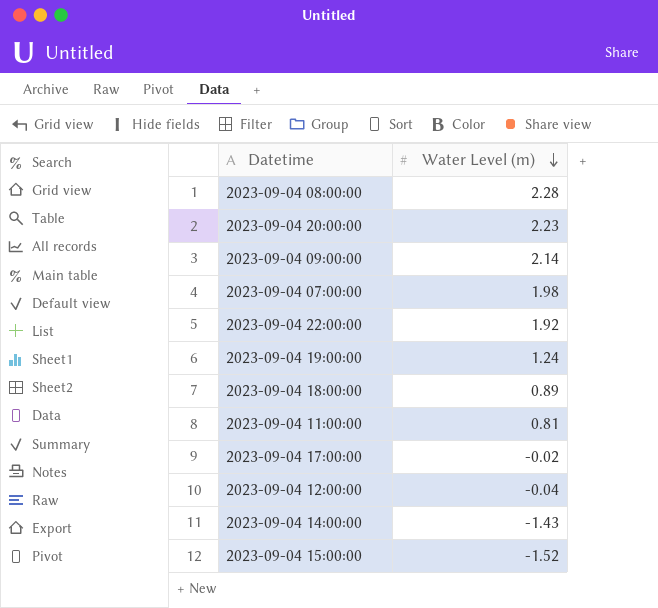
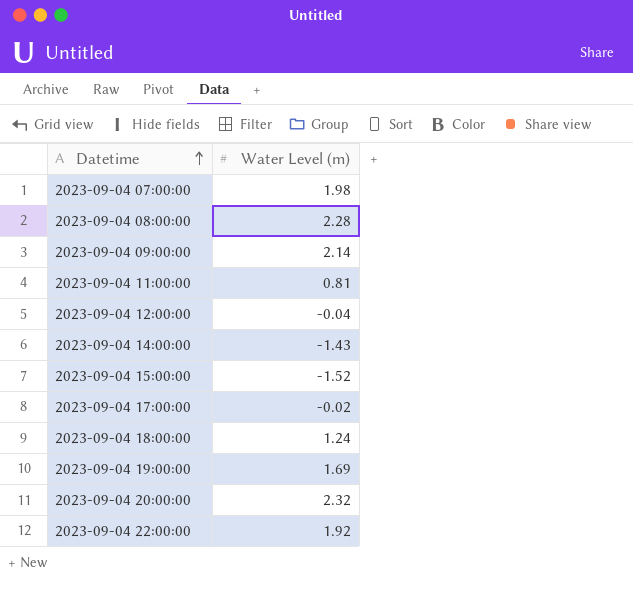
row order: Water Level (m) descending -> Datetime ascending
2023-09-04 18:00:00 | Water Level (m): 0.89 -> 1.24
2023-09-04 19:00:00 | Water Level (m): 1.24 -> 1.69
2023-09-04 20:00:00 | Water Level (m): 2.23 -> 2.32

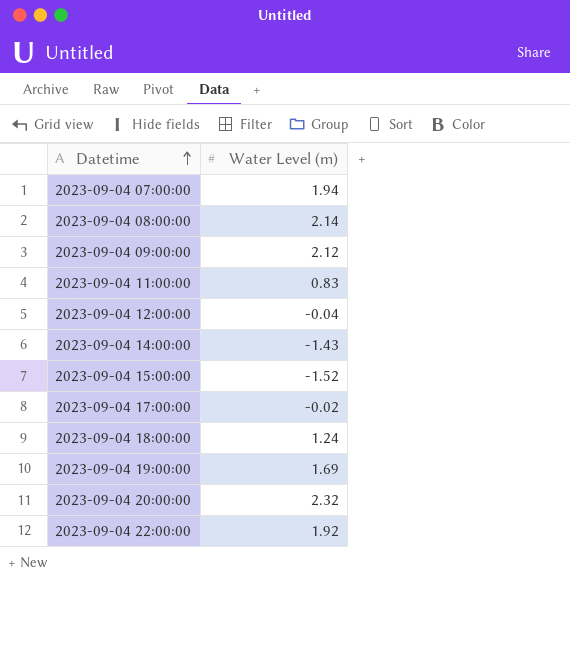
2023-09-04 07:00:00 | Water Level (m): 1.98 -> 1.94
2023-09-04 08:00:00 | Water Level (m): 2.28 -> 2.14
2023-09-04 09:00:00 | Water Level (m): 2.14 -> 2.12
2023-09-04 11:00:00 | Water Level (m): 0.81 -> 0.83

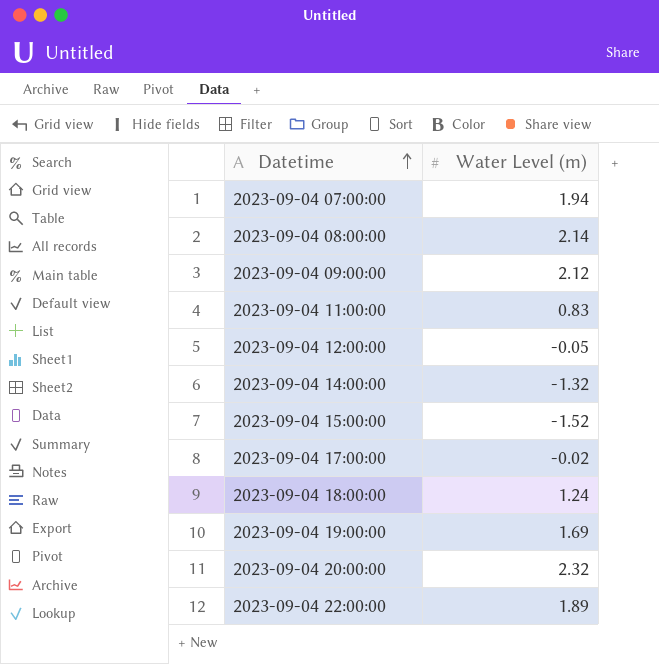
2023-09-04 12:00:00 | Water Level (m): -0.04 -> -0.05
2023-09-04 14:00:00 | Water Level (m): -1.43 -> -1.32
2023-09-04 22:00:00 | Water Level (m): 1.92 -> 1.89

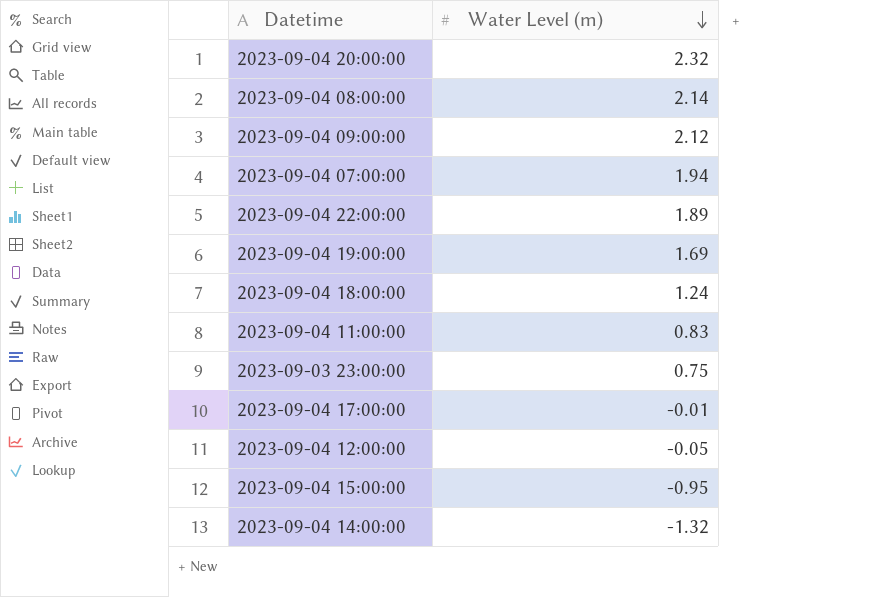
row order: Datetime ascending -> Water Level (m) descending
row 2023-09-03 23:00:00: none -> 0.75
2023-09-04 17:00:00 | Water Level (m): -0.02 -> -0.01
2023-09-04 15:00:00 | Water Level (m): -1.52 -> -0.95

